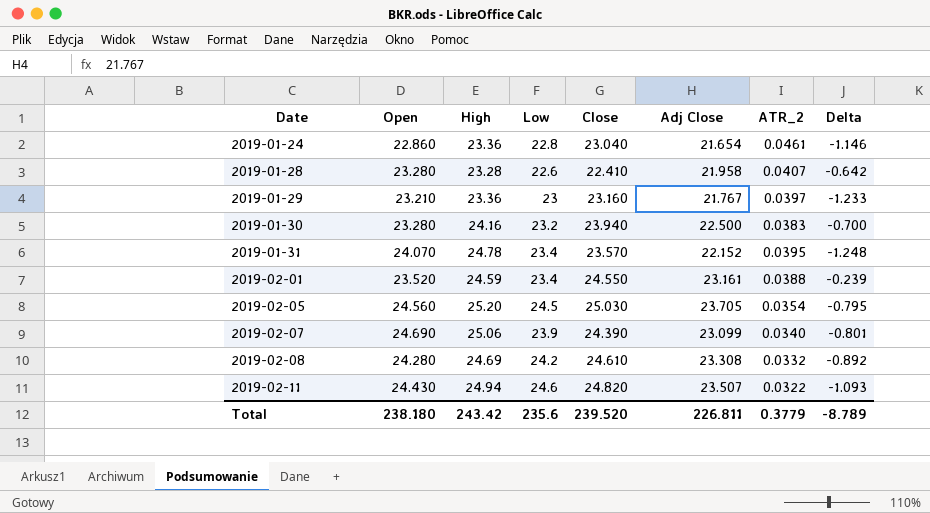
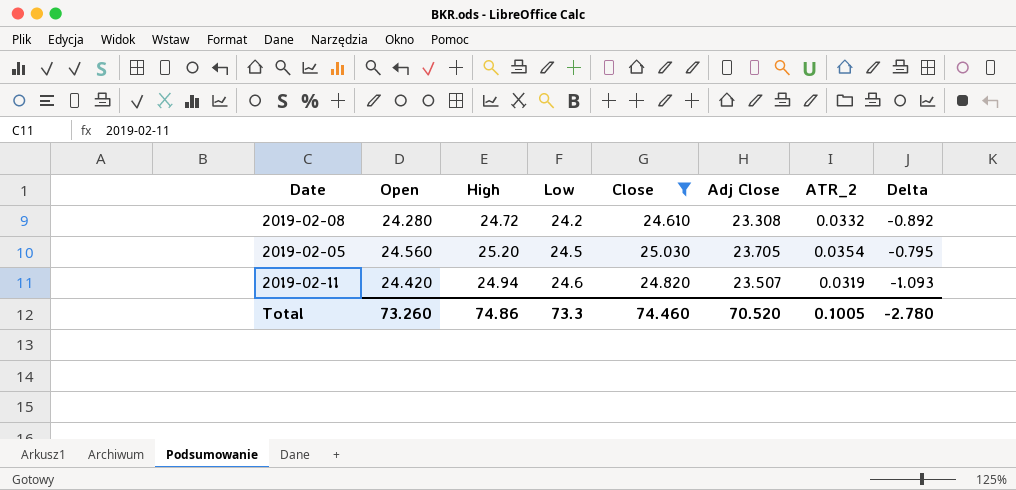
filter: none -> Close >= 24.610
row order: Date ascending -> Low ascending
2019-02-08 | High: 24.69 -> 24.72
2019-02-11 | Open: 24.430 -> 24.420
2019-02-11 | ATR_2: 0.0322 -> 0.0319
Total | Open: 238.180 -> 73.260
Total | High: 243.42 -> 74.86
Total | Low: 235.6 -> 73.3
Total | Close: 239.520 -> 74.460
Total | Adj Close: 226.811 -> 70.520
Total | ATR_2: 0.3779 -> 0.1005
Total | Delta: -8.789 -> -2.780

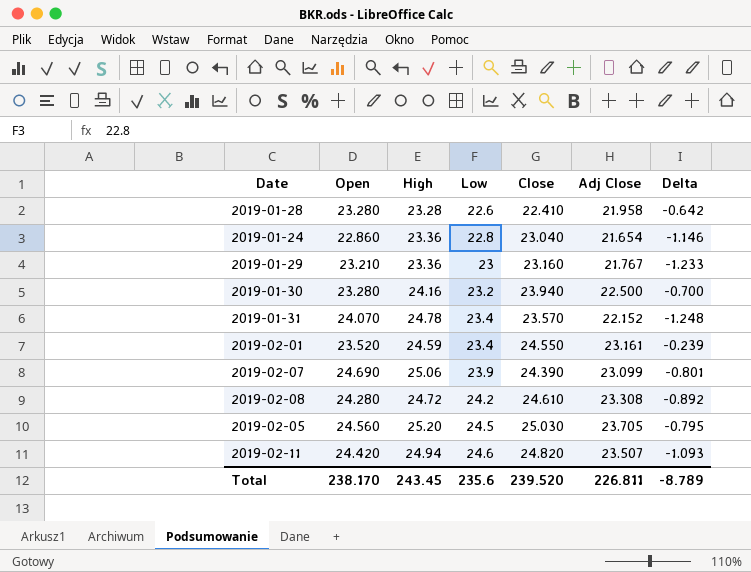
filter: Close >= 24.610 -> none
column ATR_2 | position: 7 -> none
Total | Open: 73.260 -> 238.170
Total | High: 74.86 -> 243.45
Total | Low: 73.3 -> 235.6
Total | Close: 74.460 -> 239.520
Total | Adj Close: 70.520 -> 226.811
Total | Delta: -2.780 -> -8.789

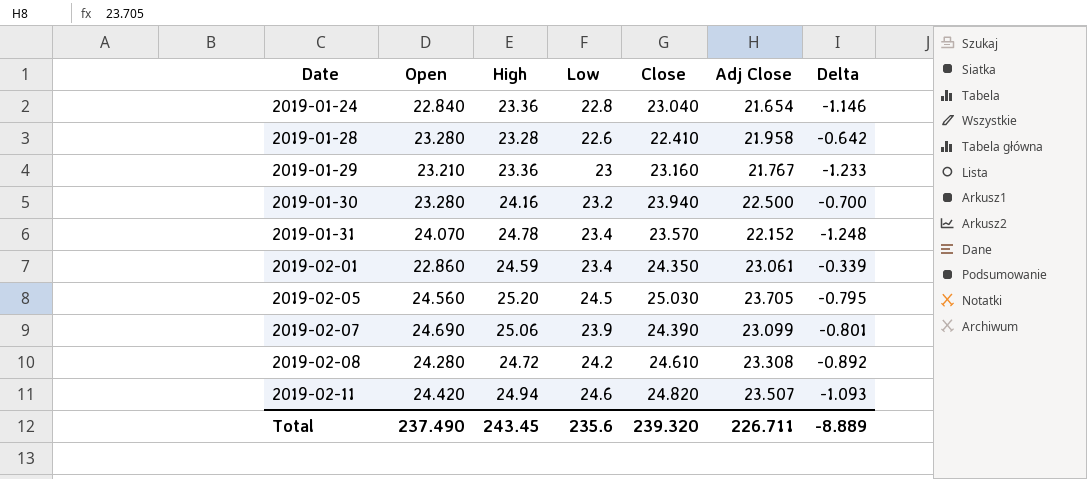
row order: Low ascending -> Date ascending
2019-01-24 | Open: 22.860 -> 22.840
2019-02-01 | Open: 23.520 -> 22.860
2019-02-01 | Close: 24.550 -> 24.350
2019-02-01 | Adj Close: 23.161 -> 23.061
2019-02-01 | Delta: -0.239 -> -0.339
Total | Open: 238.170 -> 237.490
Total | Close: 239.520 -> 239.320
Total | Adj Close: 226.811 -> 226.711
Total | Delta: -8.789 -> -8.889

